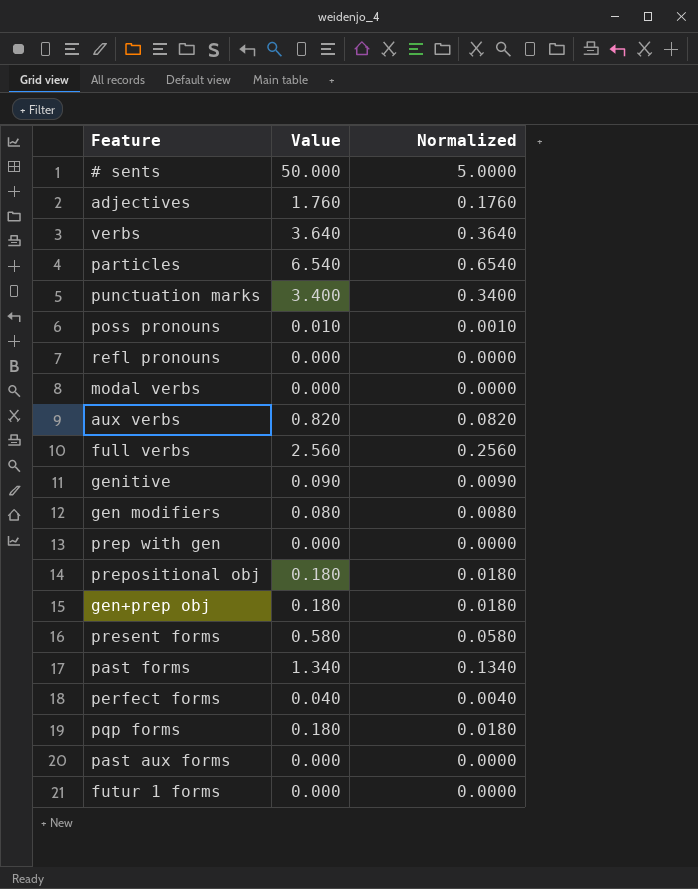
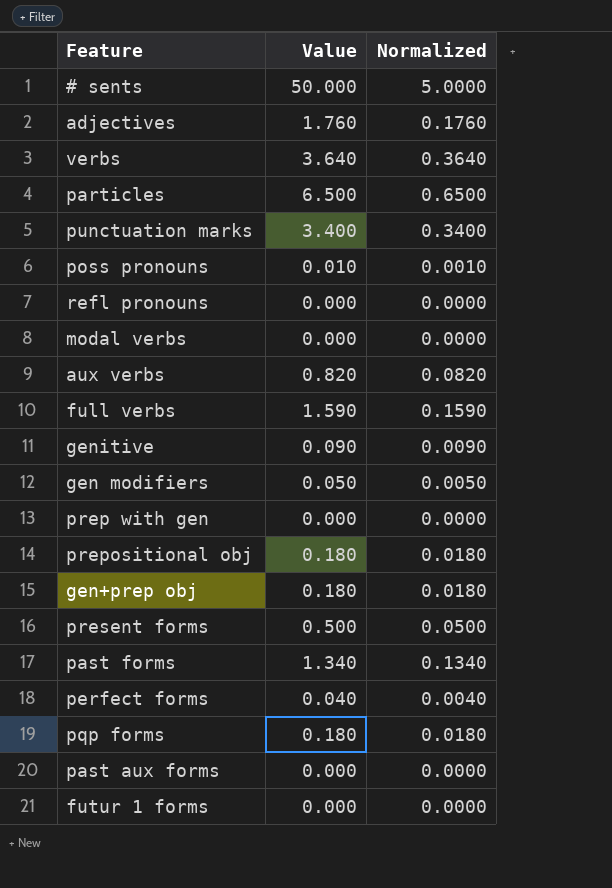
particles | Value: 6.540 -> 6.500
particles | Normalized: 0.6540 -> 0.6500
full verbs | Value: 2.560 -> 1.590
full verbs | Normalized: 0.2560 -> 0.1590
gen modifiers | Value: 0.080 -> 0.050
gen modifiers | Normalized: 0.0080 -> 0.0050
present forms | Value: 0.580 -> 0.500
present forms | Normalized: 0.0580 -> 0.0500

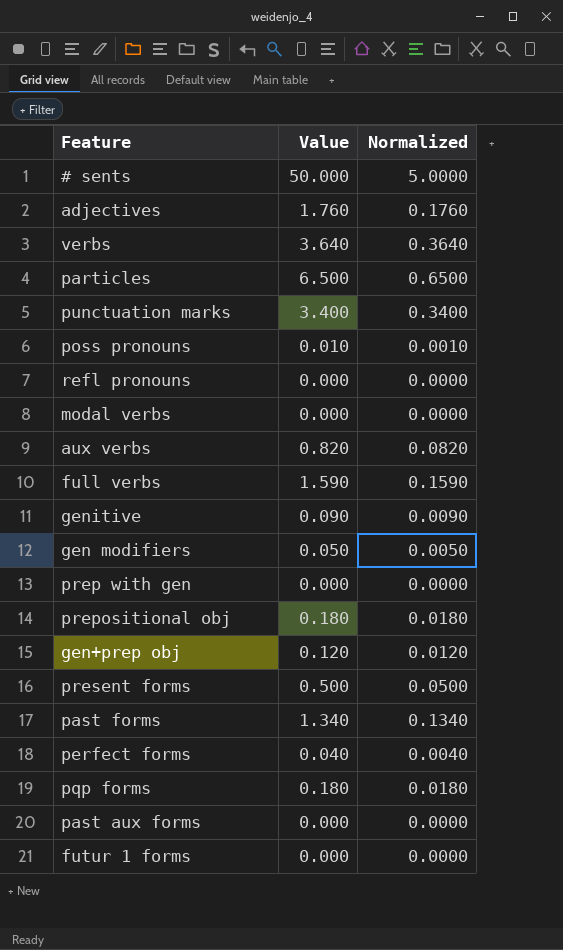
gen+prep obj | Value: 0.180 -> 0.120
gen+prep obj | Normalized: 0.0180 -> 0.0120

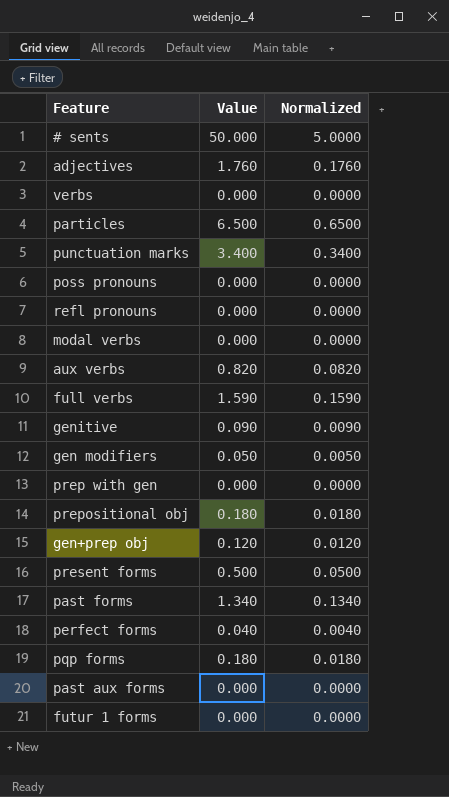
verbs | Value: 3.640 -> 0.000
verbs | Normalized: 0.3640 -> 0.0000
poss pronouns | Value: 0.010 -> 0.000
poss pronouns | Normalized: 0.0010 -> 0.0000

